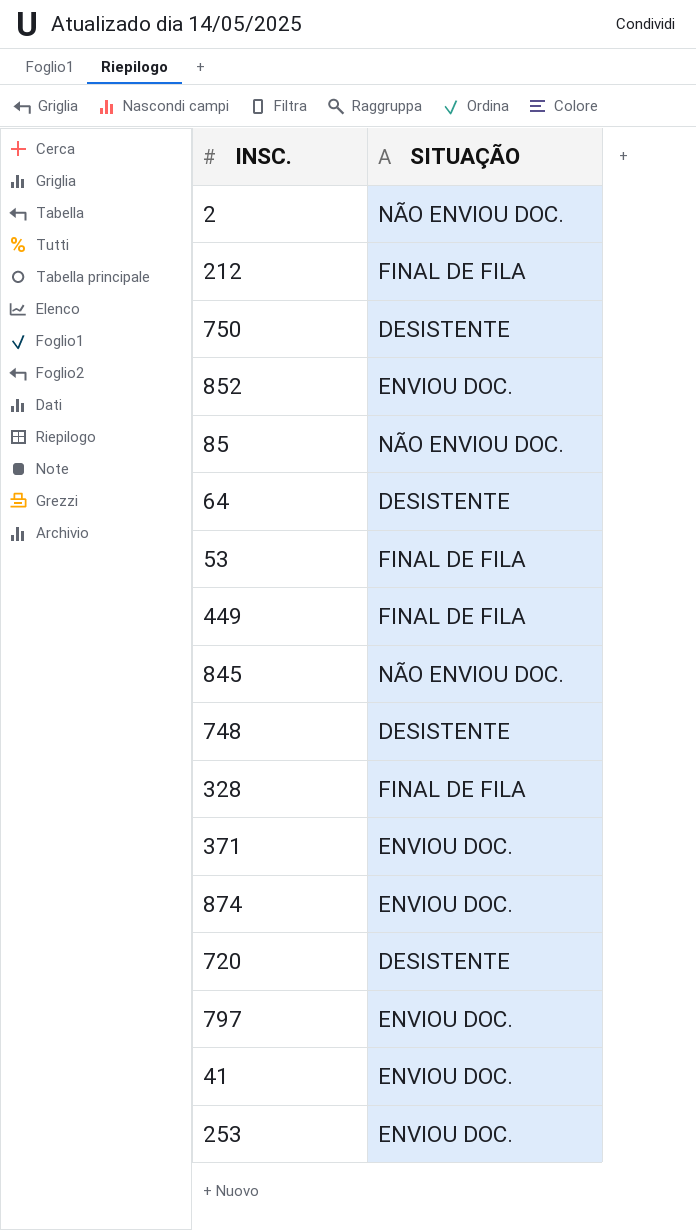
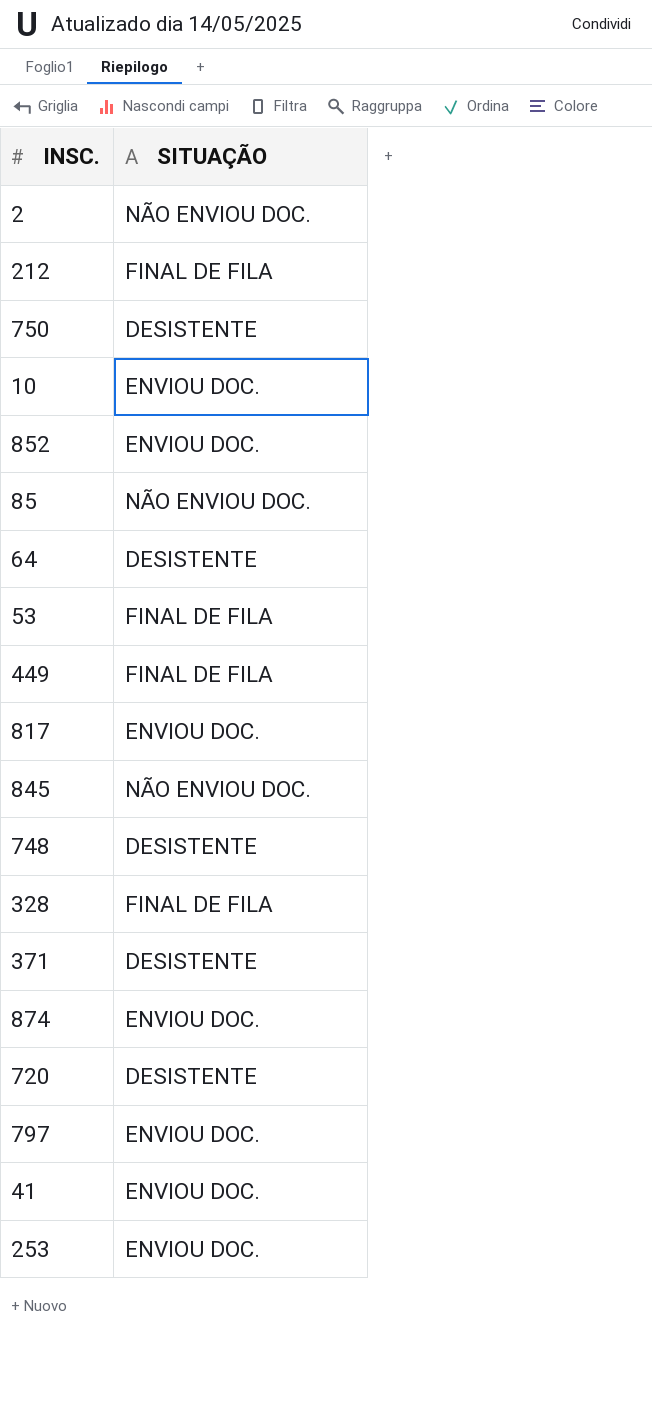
row 10: none -> ENVIOU DOC.
row 817: none -> ENVIOU DOC.
371 | SITUAÇÃO: ENVIOU DOC. -> DESISTENTE

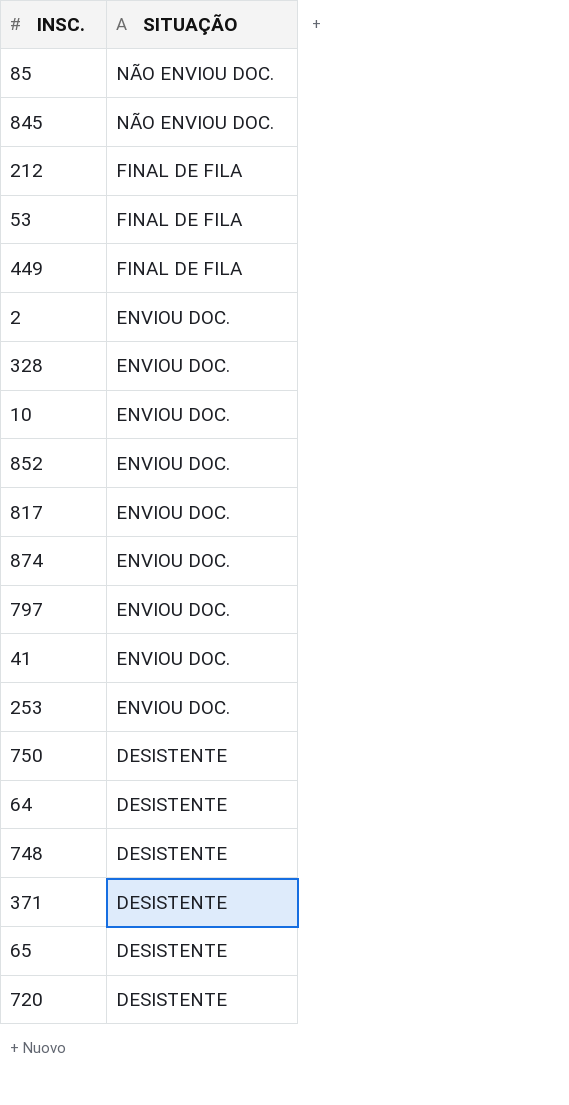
row order: none -> SITUAÇÃO descending
2 | SITUAÇÃO: NÃO ENVIOU DOC. -> ENVIOU DOC.
328 | SITUAÇÃO: FINAL DE FILA -> ENVIOU DOC.
row 65: none -> DESISTENTE

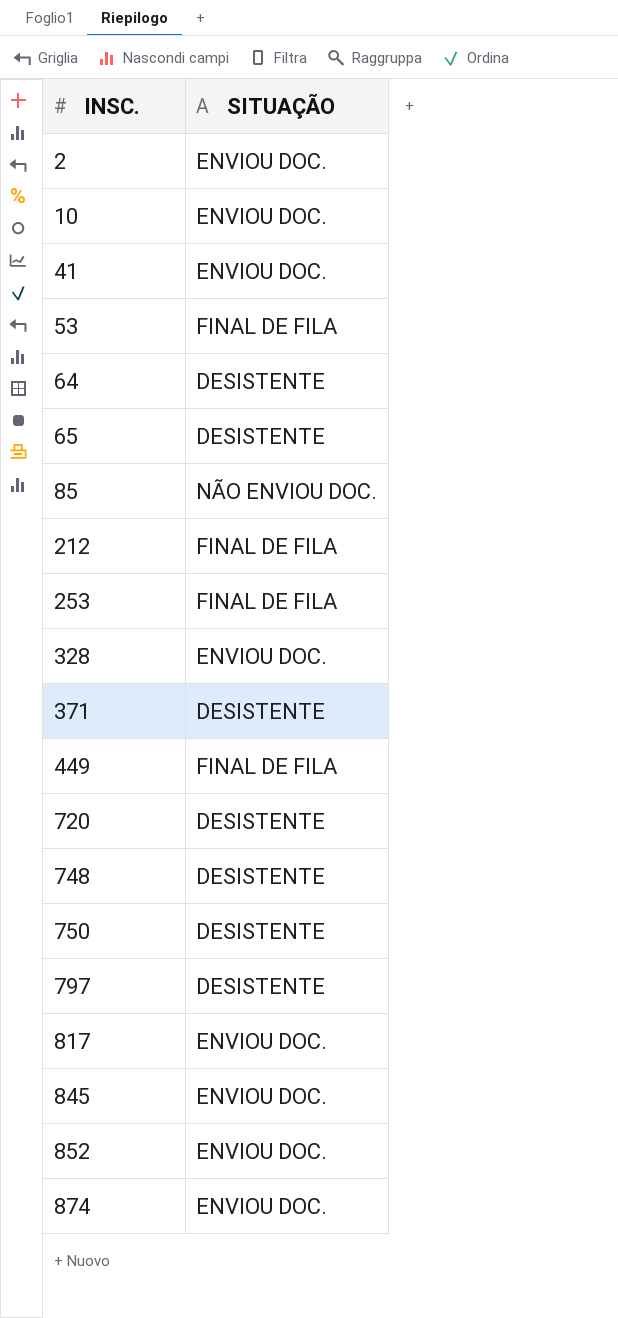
row order: SITUAÇÃO descending -> INSC. ascending
253 | SITUAÇÃO: ENVIOU DOC. -> FINAL DE FILA
797 | SITUAÇÃO: ENVIOU DOC. -> DESISTENTE
845 | SITUAÇÃO: NÃO ENVIOU DOC. -> ENVIOU DOC.

